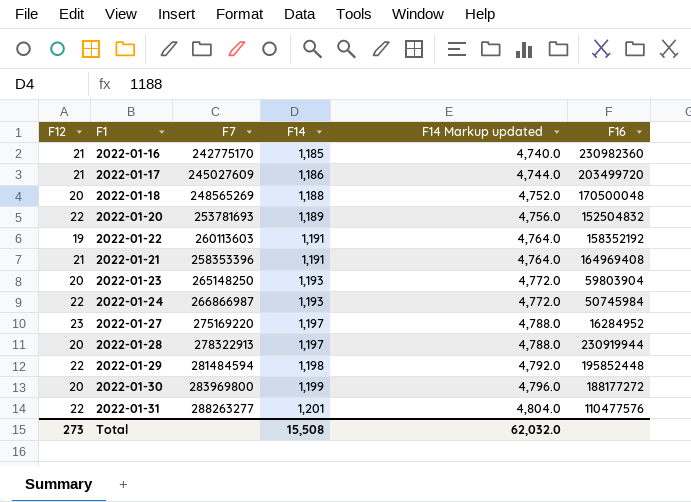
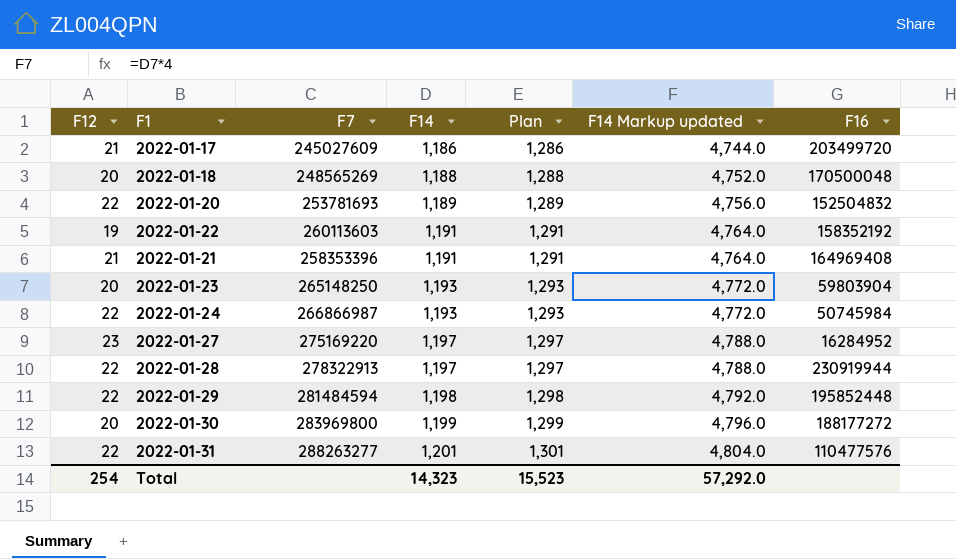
column Plan | formula: none -> [F14] + 100
row 2022-01-16: 21 | 242775170 | 1,185 | 4,740.0 | 230982360 -> none
2022-01-28 | F12: 20 -> 22
Total | F12: 273 -> 254
Total | F14: 15,508 -> 14,323
Total | F14 Markup updated: 62,032.0 -> 57,292.0

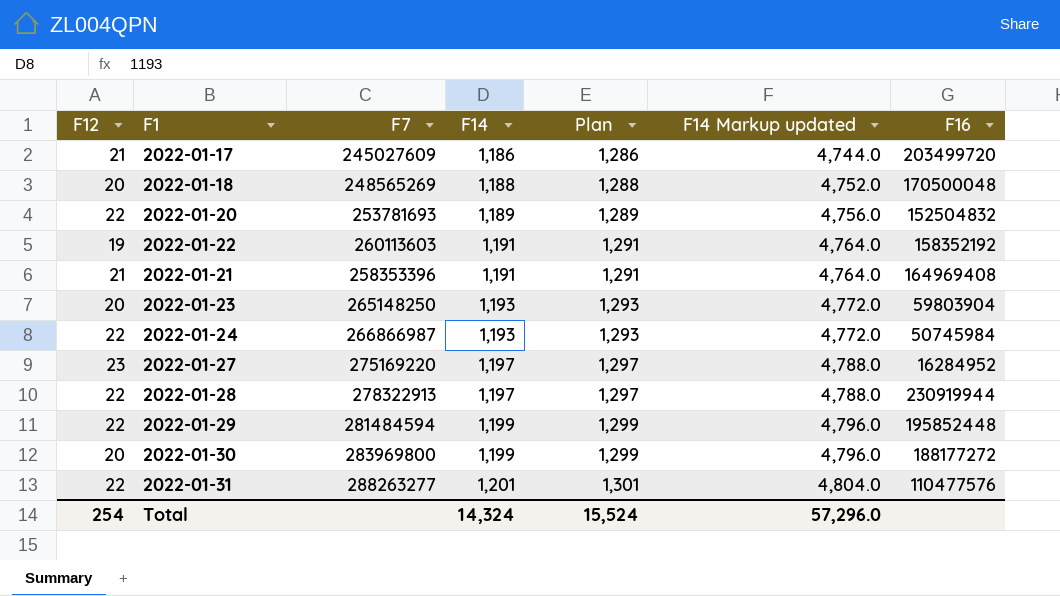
2022-01-29 | F14: 1,198 -> 1,199
2022-01-29 | Plan: 1,298 -> 1,299
2022-01-29 | F14 Markup updated: 4,792.0 -> 4,796.0
Total | F14: 14,323 -> 14,324
Total | Plan: 15,523 -> 15,524
Total | F14 Markup updated: 57,292.0 -> 57,296.0

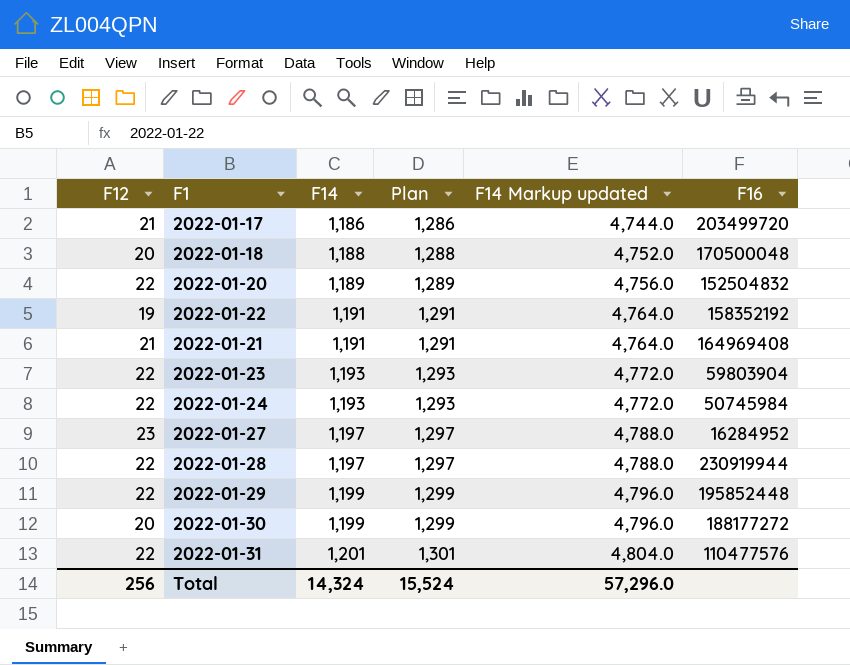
column F7 | position: 3 -> none
2022-01-23 | F12: 20 -> 22
Total | F12: 254 -> 256

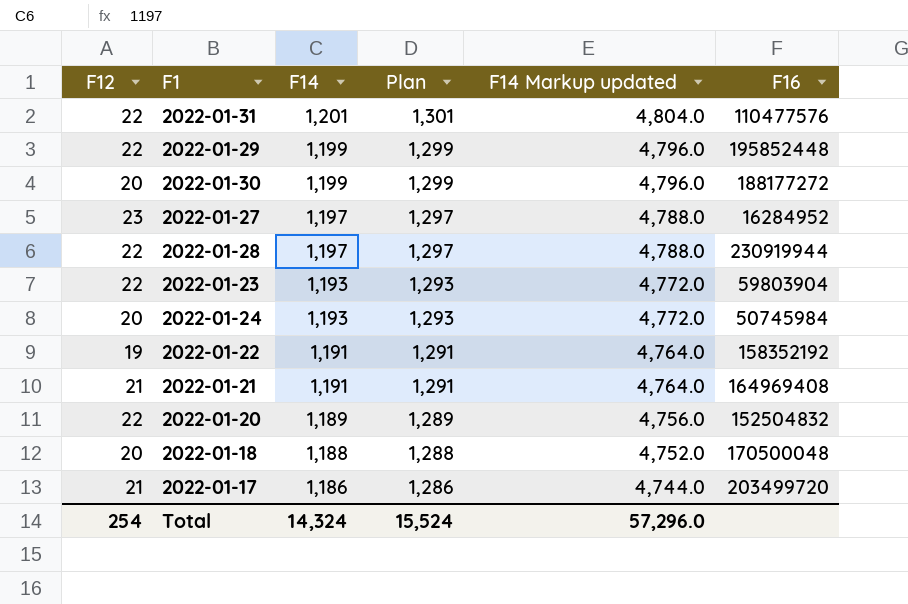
row order: F14 ascending -> F14 descending
2022-01-24 | F12: 22 -> 20
Total | F12: 256 -> 254

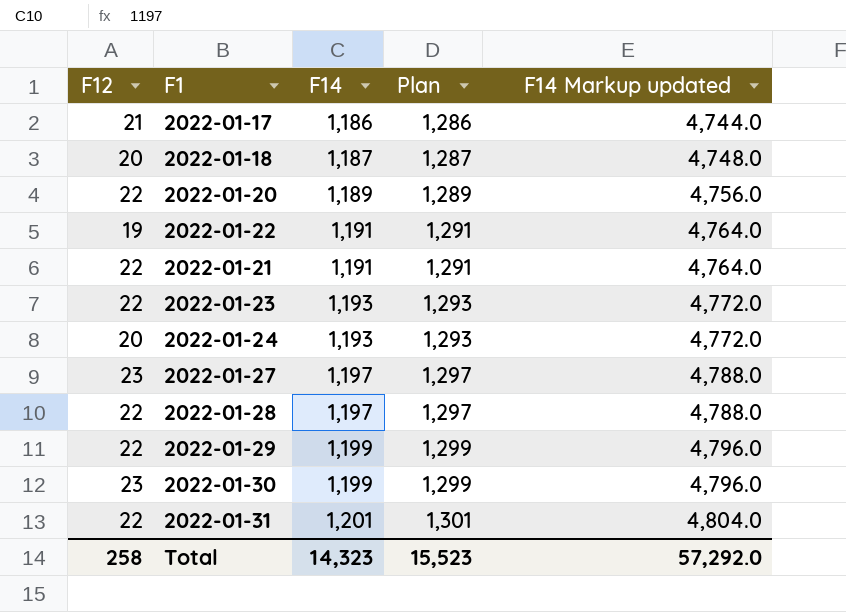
row order: F14 descending -> F14 ascending
column F16 | position: 6 -> none
2022-01-18 | F14: 1,188 -> 1,187
2022-01-18 | Plan: 1,288 -> 1,287
2022-01-18 | F14 Markup updated: 4,752.0 -> 4,748.0
2022-01-21 | F12: 21 -> 22
2022-01-30 | F12: 20 -> 23
Total | F12: 254 -> 258
Total | F14: 14,324 -> 14,323
Total | Plan: 15,524 -> 15,523
Total | F14 Markup updated: 57,296.0 -> 57,292.0

